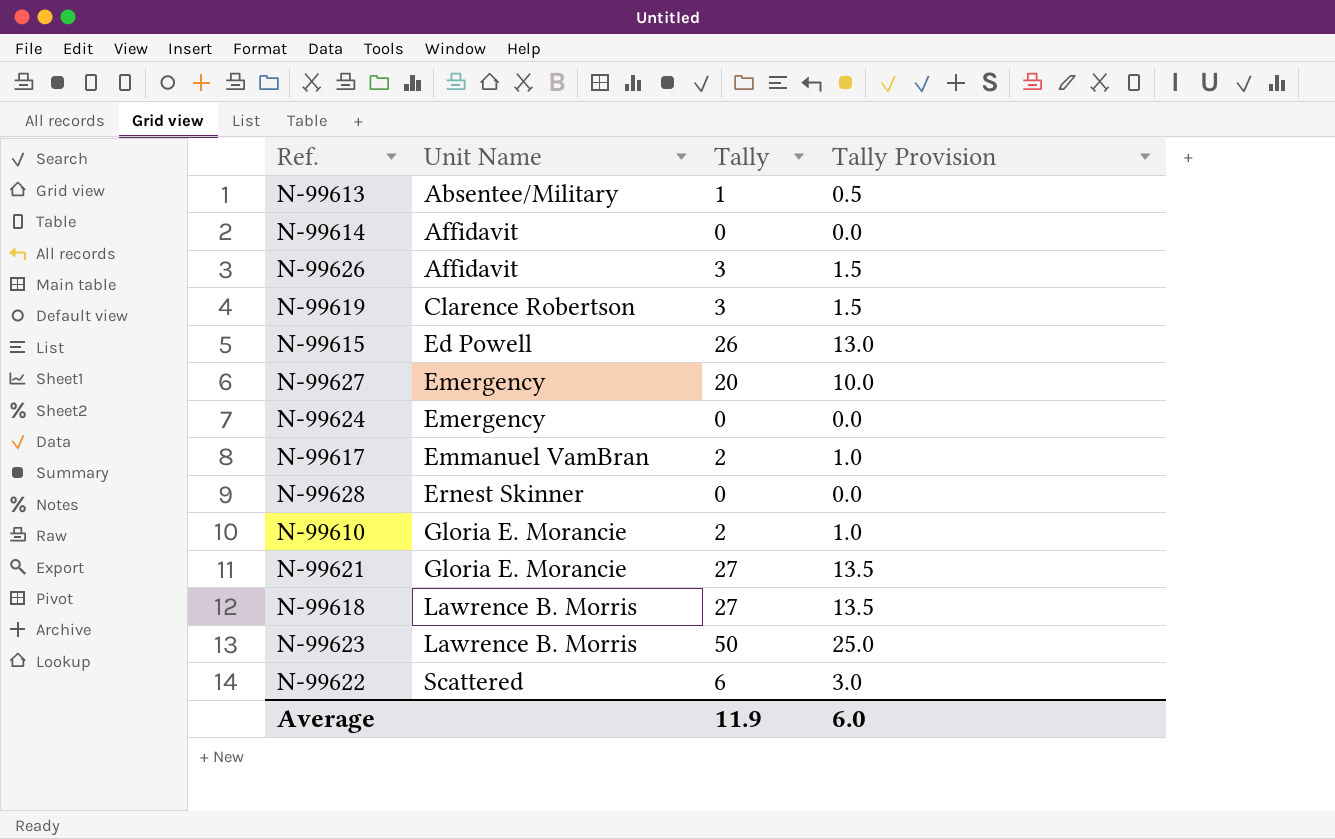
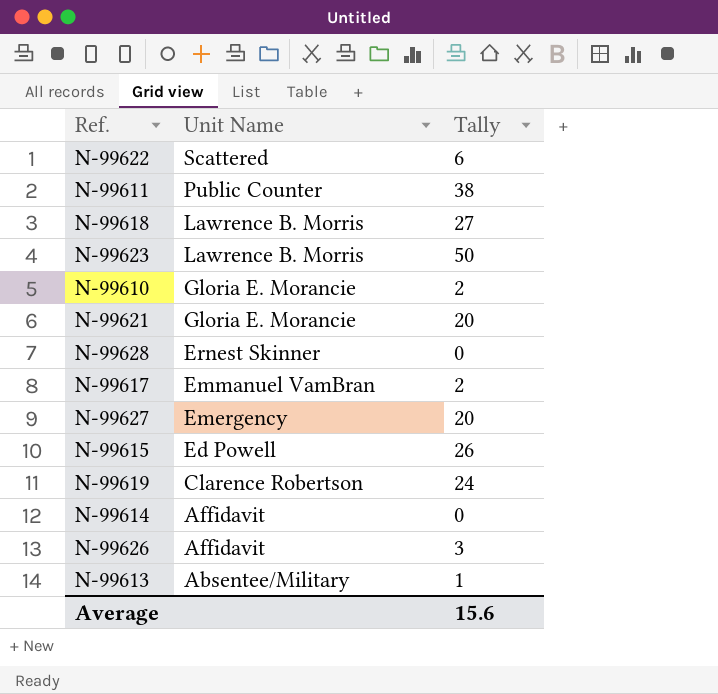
row order: Unit Name ascending -> Unit Name descending
column Tally Provision | formula: [Tally] * 0.5 -> none
row N-99624: Emergency | 0 | 0.0 -> none
row N-99611: none -> Public Counter | 38
N-99621 | Tally: 27 -> 20
N-99619 | Tally: 3 -> 24
Average | Tally: 11.9 -> 15.6

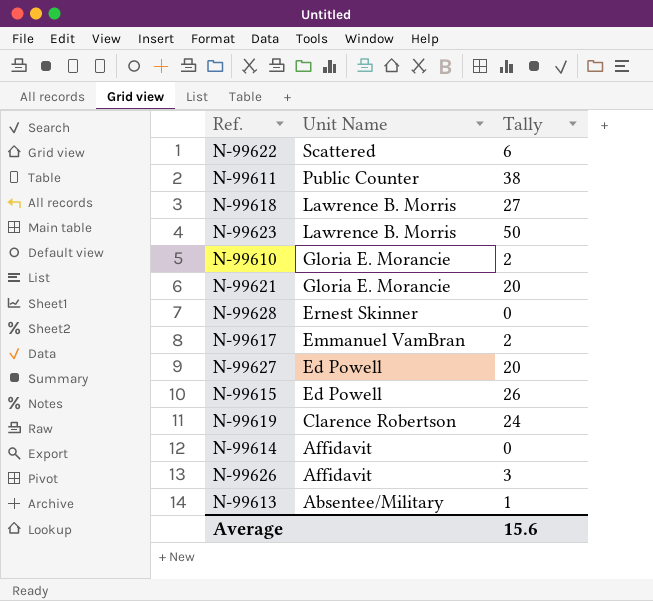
N-99627 | Unit Name: Emergency -> Ed Powell

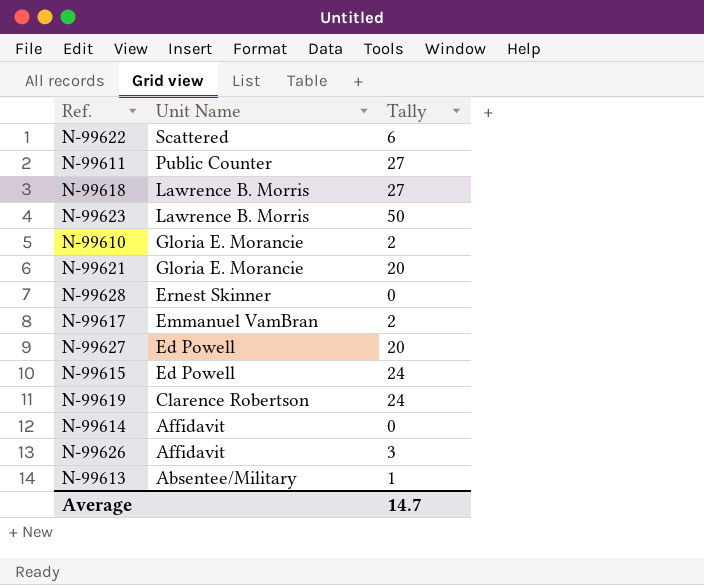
N-99611 | Tally: 38 -> 27
N-99615 | Tally: 26 -> 24
Average | Tally: 15.6 -> 14.7

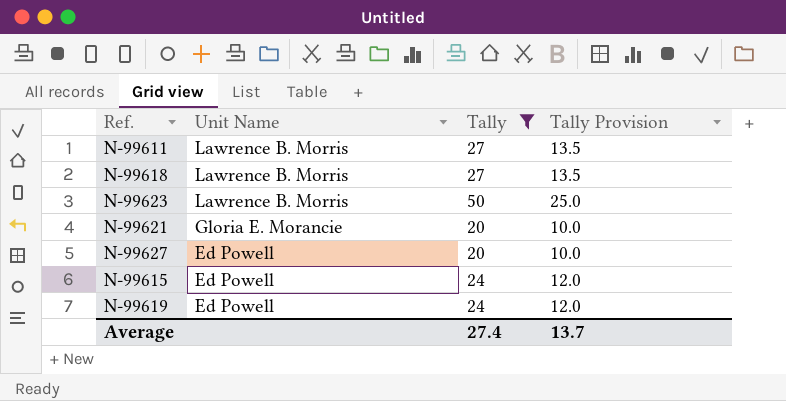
filter: none -> Tally >= 20
column Tally Provision | formula: none -> [Tally] * 0.5
N-99611 | Unit Name: Public Counter -> Lawrence B. Morris
N-99619 | Unit Name: Clarence Robertson -> Ed Powell
Average | Tally: 14.7 -> 27.4

